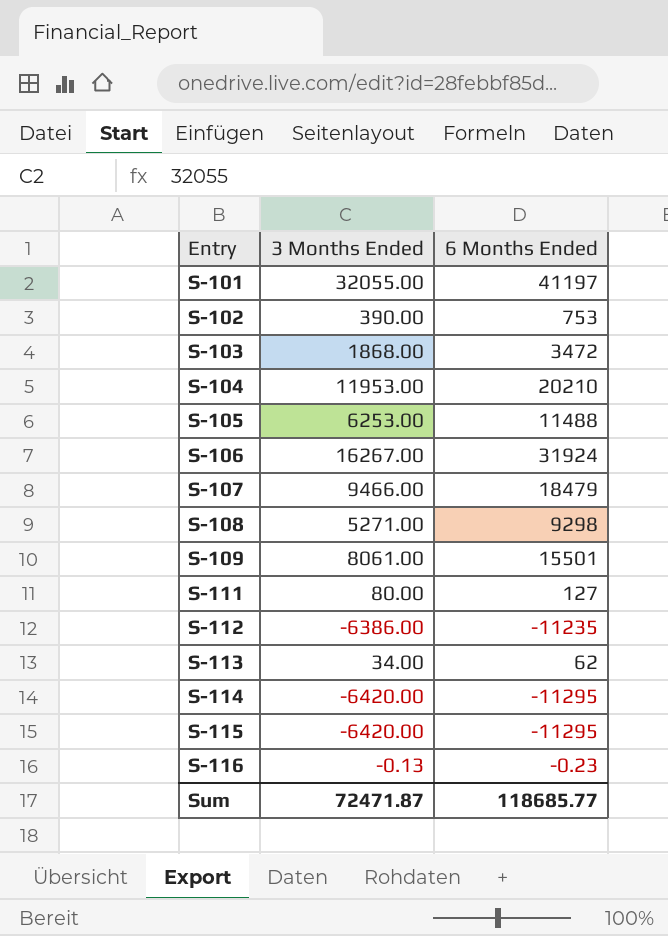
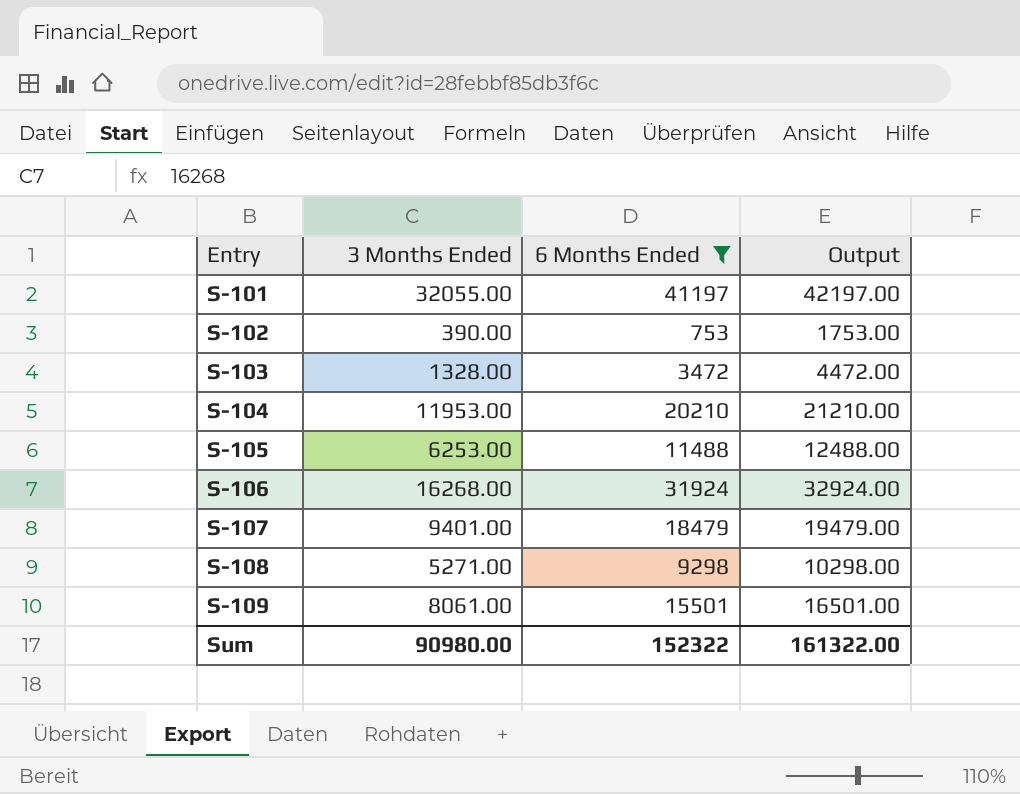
filter: none -> 6 Months Ended >= 753
column Output | formula: none -> [6 Months Ended] + 1000
S-103 | 3 Months Ended: 1868.00 -> 1328.00
S-106 | 3 Months Ended: 16267.00 -> 16268.00
S-107 | 3 Months Ended: 9466.00 -> 9401.00
Sum | 3 Months Ended: 72471.87 -> 90980.00
Sum | 6 Months Ended: 118685.77 -> 152322

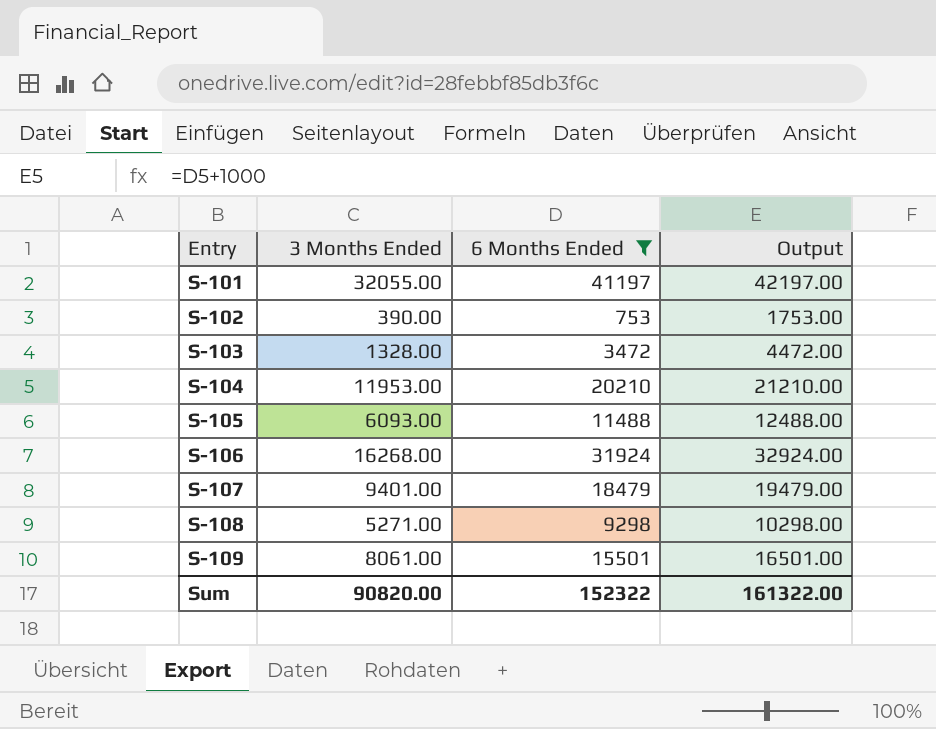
S-105 | 3 Months Ended: 6253.00 -> 6093.00
Sum | 3 Months Ended: 90980.00 -> 90820.00

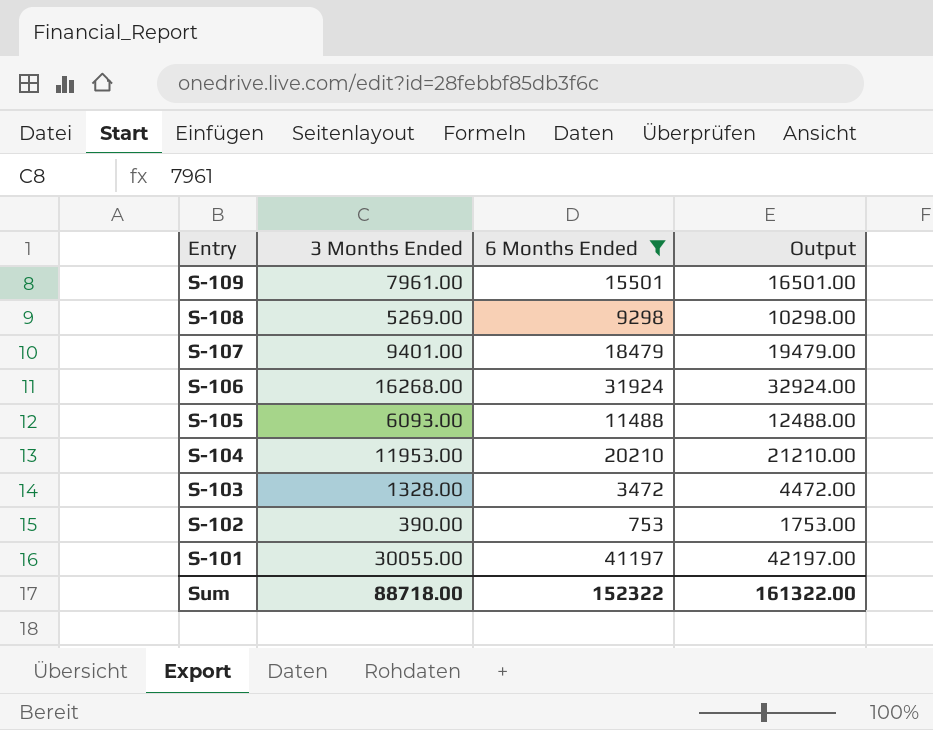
row order: Entry ascending -> Entry descending
S-109 | 3 Months Ended: 8061.00 -> 7961.00
S-108 | 3 Months Ended: 5271.00 -> 5269.00
S-101 | 3 Months Ended: 32055.00 -> 30055.00
Sum | 3 Months Ended: 90820.00 -> 88718.00

